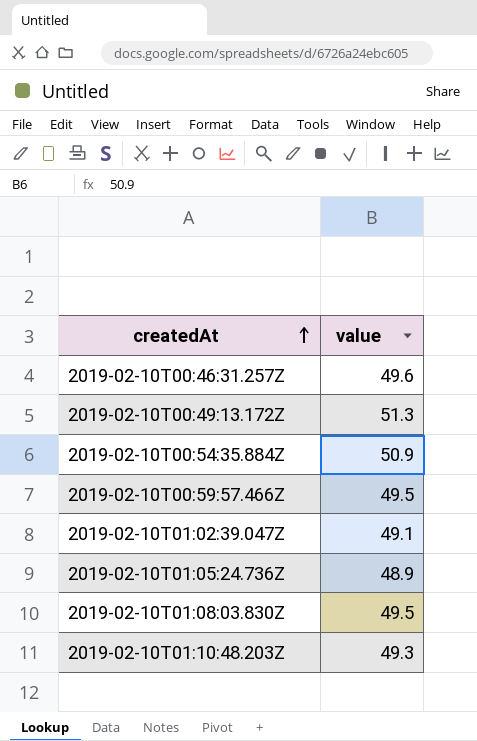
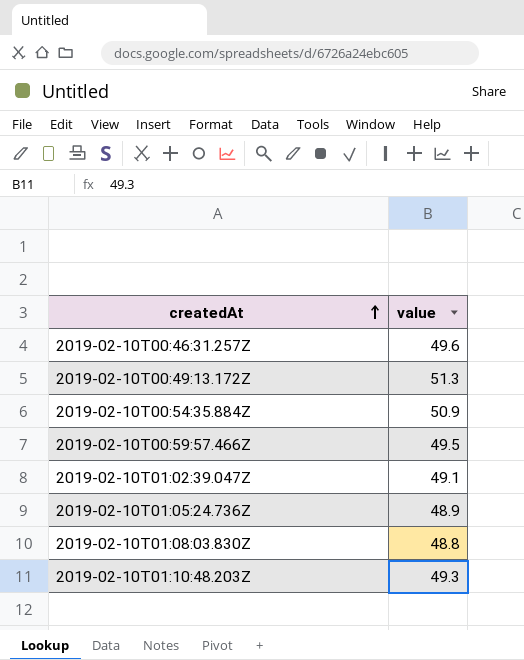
2019-02-10T01:08:03.830Z | value: 49.5 -> 48.8

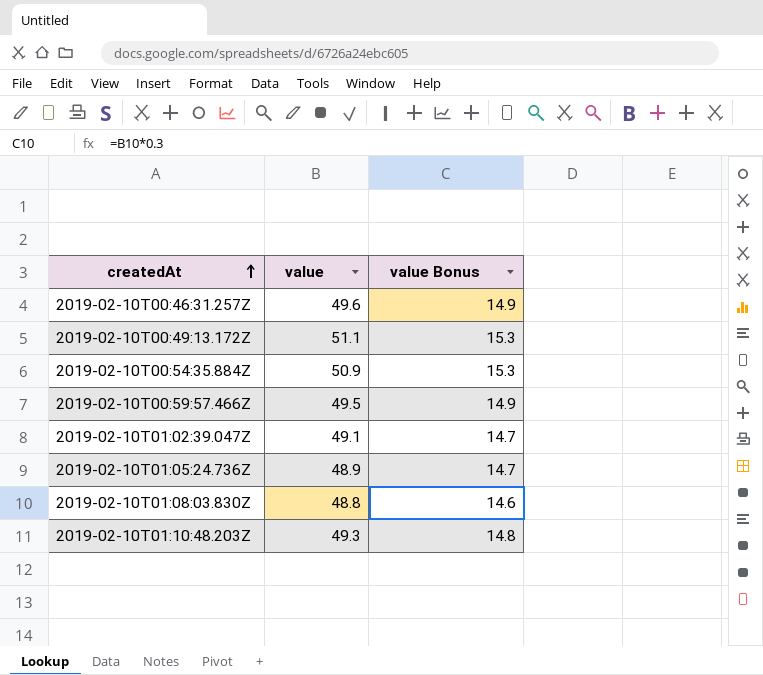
column value Bonus | formula: none -> [value] * 0.3
2019-02-10T00:49:13.172Z | value: 51.3 -> 51.1

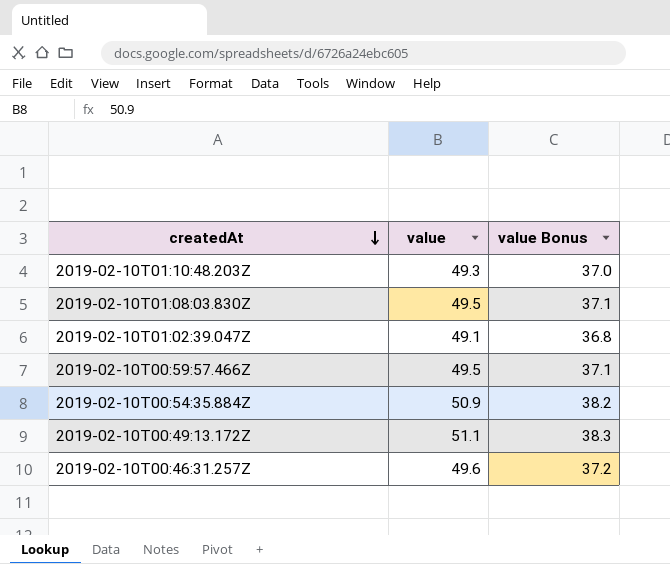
row order: createdAt ascending -> createdAt descending
column value Bonus | formula: [value] * 0.3 -> [value] * 0.75
row 2019-02-10T01:05:24.736Z: 48.9 | 14.7 -> none
2019-02-10T01:08:03.830Z | value: 48.8 -> 49.5

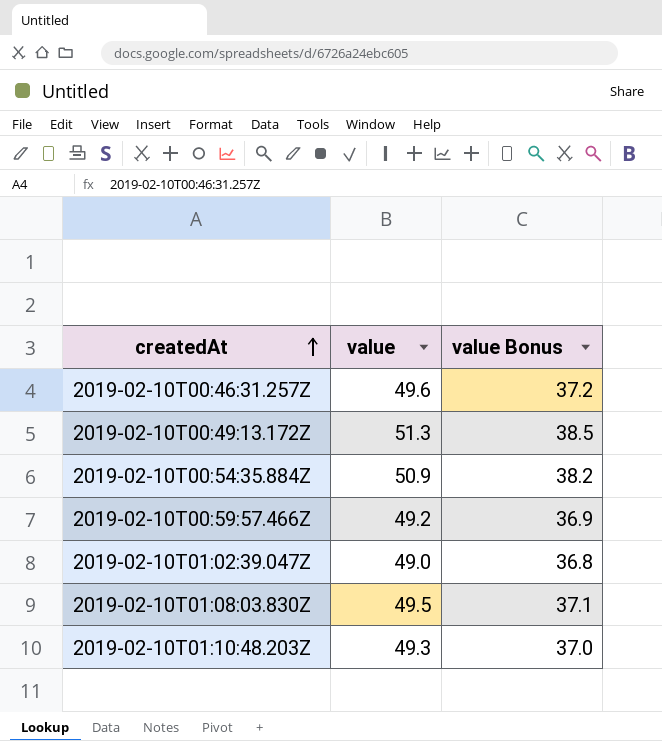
row order: createdAt descending -> createdAt ascending
2019-02-10T00:49:13.172Z | value: 51.1 -> 51.3
2019-02-10T00:49:13.172Z | value Bonus: 38.3 -> 38.5
2019-02-10T00:59:57.466Z | value: 49.5 -> 49.2
2019-02-10T00:59:57.466Z | value Bonus: 37.1 -> 36.9
2019-02-10T01:02:39.047Z | value: 49.1 -> 49.0

